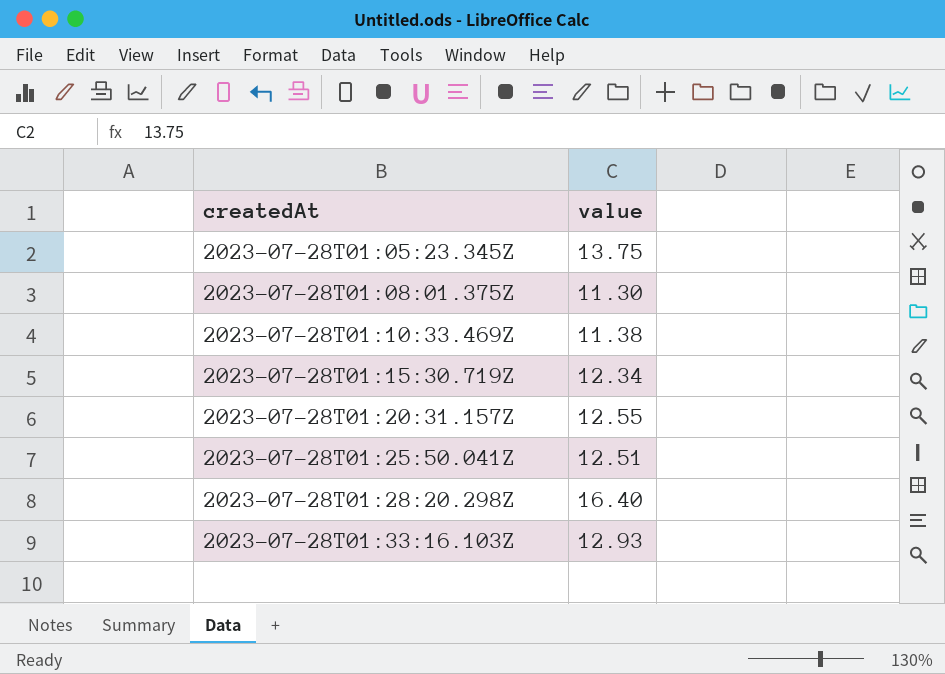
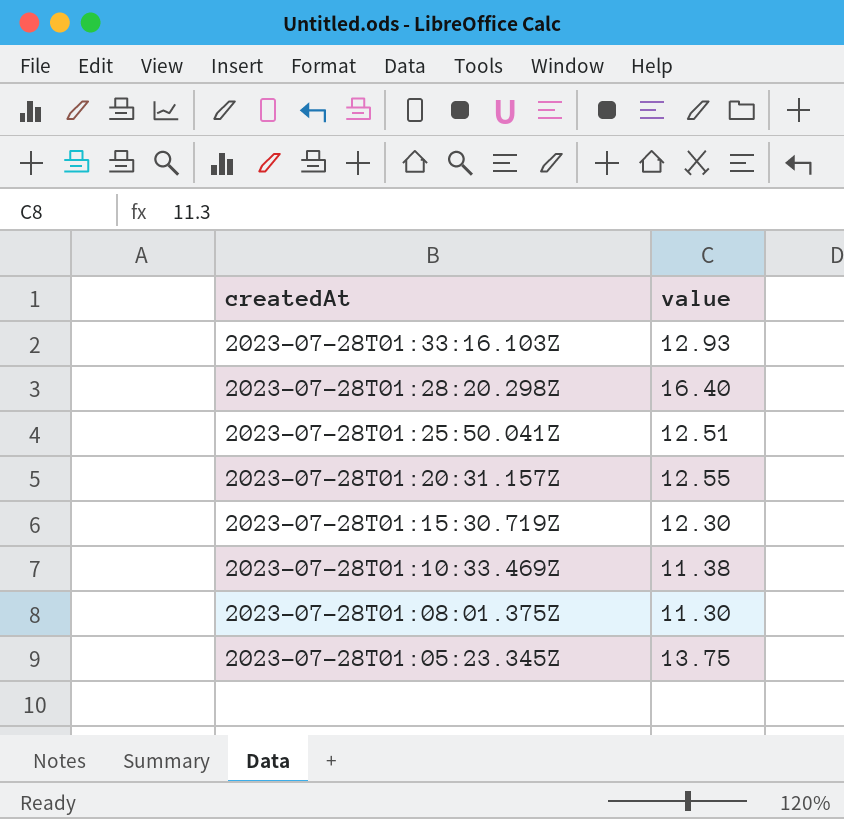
row order: createdAt ascending -> createdAt descending
2023-07-28T01:15:30.719Z | value: 12.34 -> 12.30

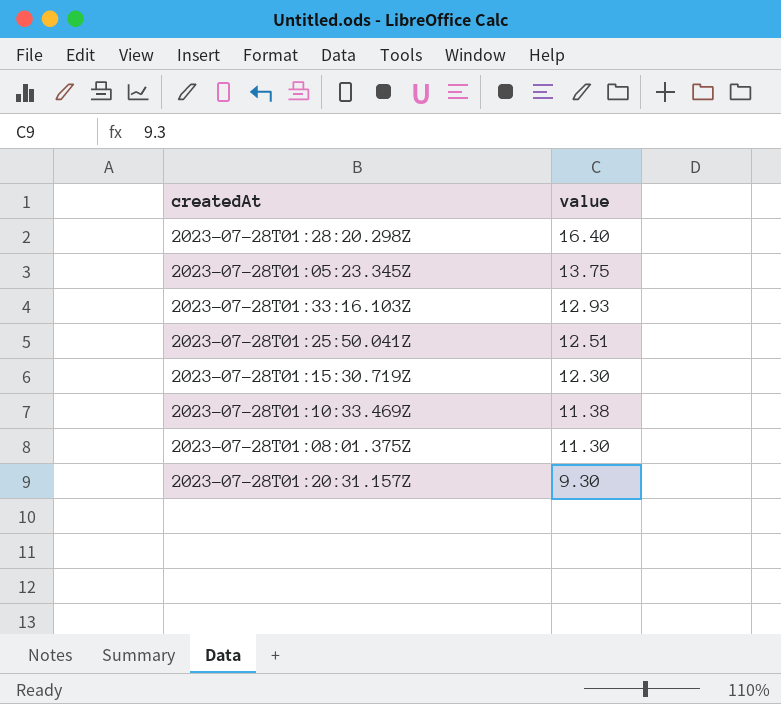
row order: createdAt descending -> value descending
2023-07-28T01:20:31.157Z | value: 12.55 -> 9.30

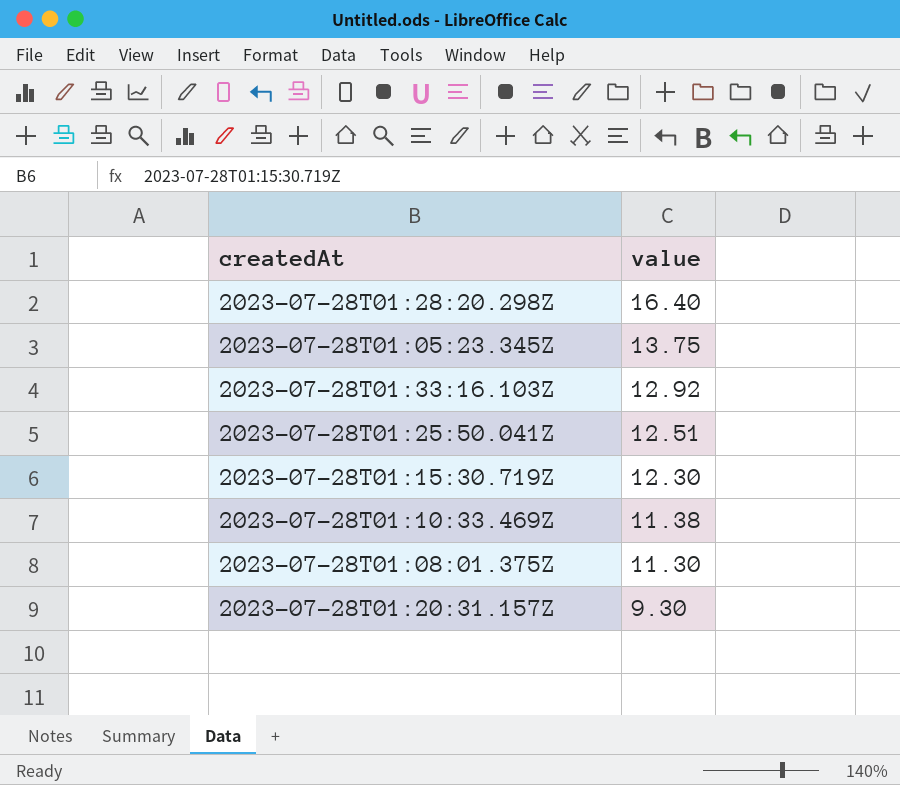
2023-07-28T01:33:16.103Z | value: 12.93 -> 12.92

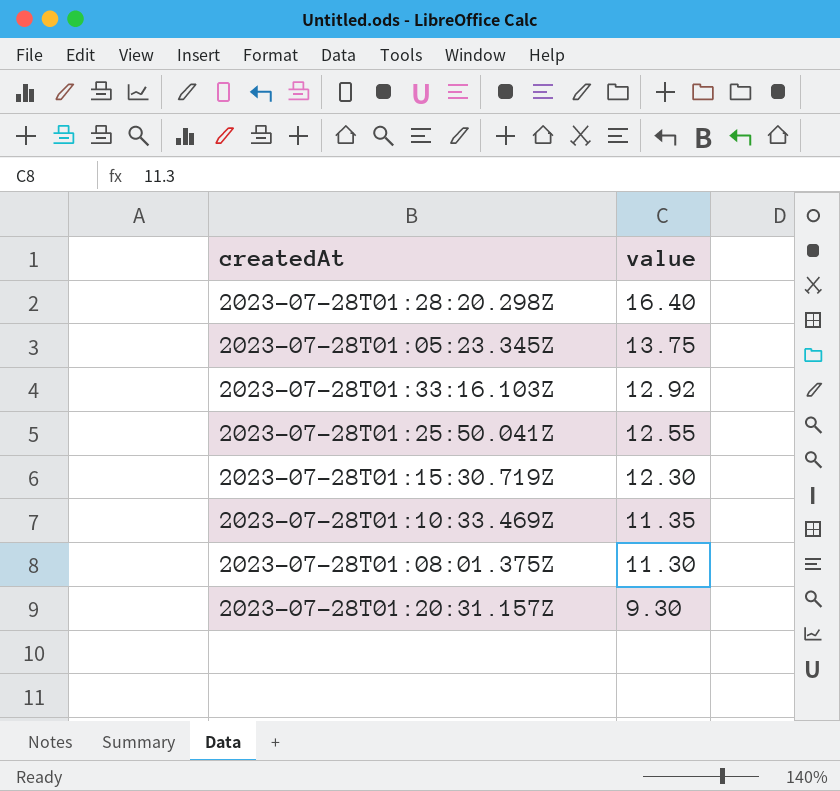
2023-07-28T01:25:50.041Z | value: 12.51 -> 12.55
2023-07-28T01:10:33.469Z | value: 11.38 -> 11.35

